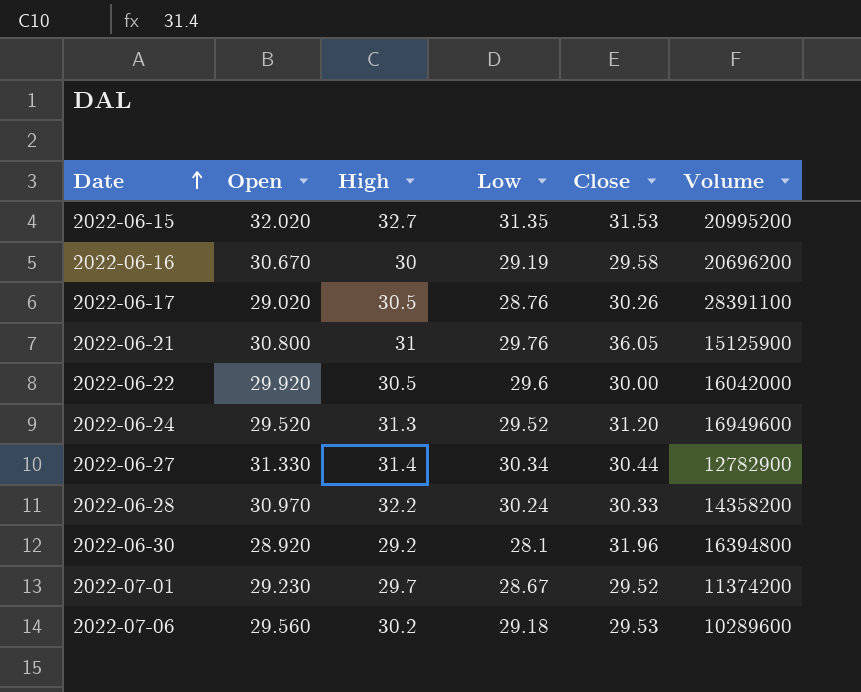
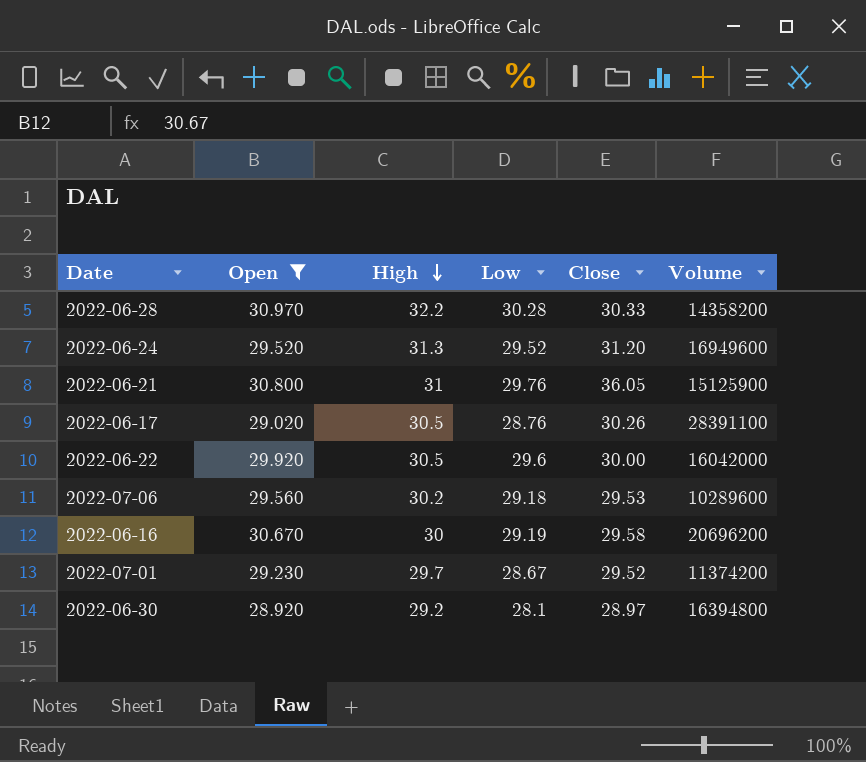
filter: none -> Open <= 30.970
row order: Date ascending -> High descending
2022-06-28 | Low: 30.24 -> 30.28
2022-06-30 | Close: 31.96 -> 28.97

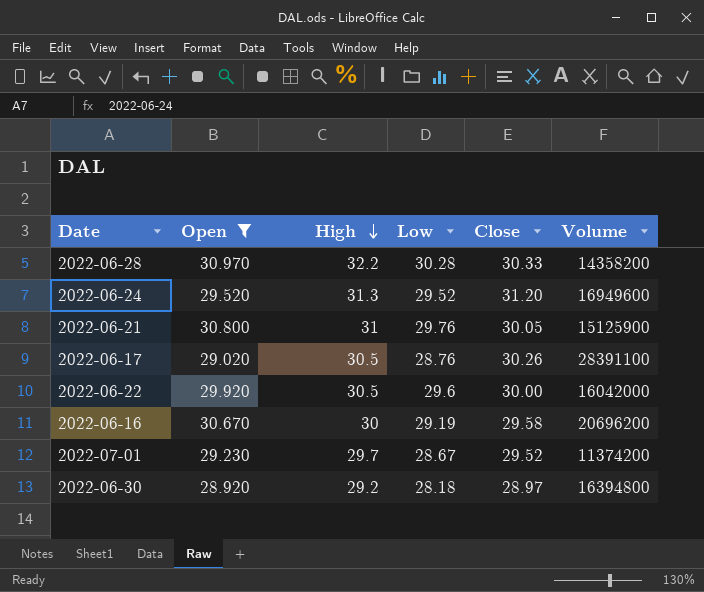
row 2022-07-06: 29.560 | 30.2 | 29.18 | 29.53 | 10289600 -> none
2022-06-21 | Close: 36.05 -> 30.05
2022-06-30 | Low: 28.1 -> 28.18

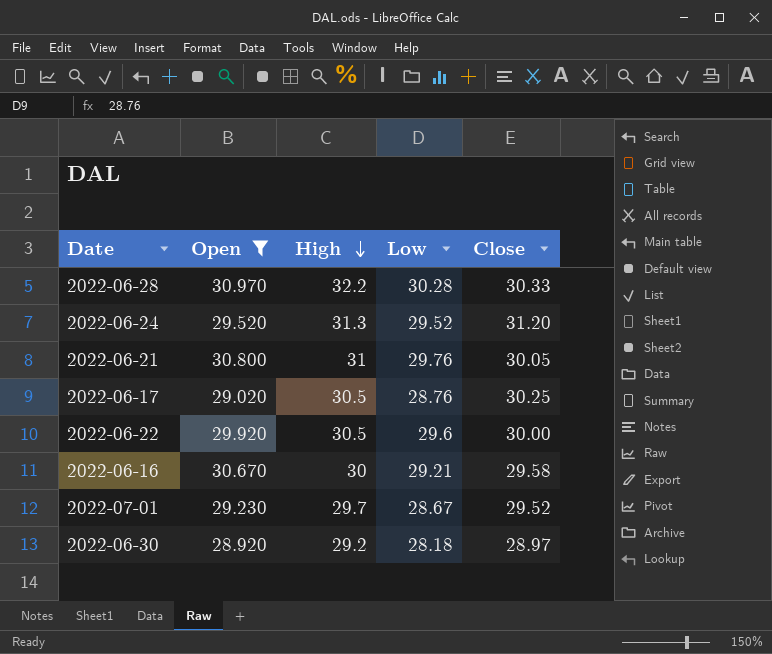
column Volume | position: 6 -> none
2022-06-17 | Close: 30.26 -> 30.25
2022-06-16 | Low: 29.19 -> 29.21

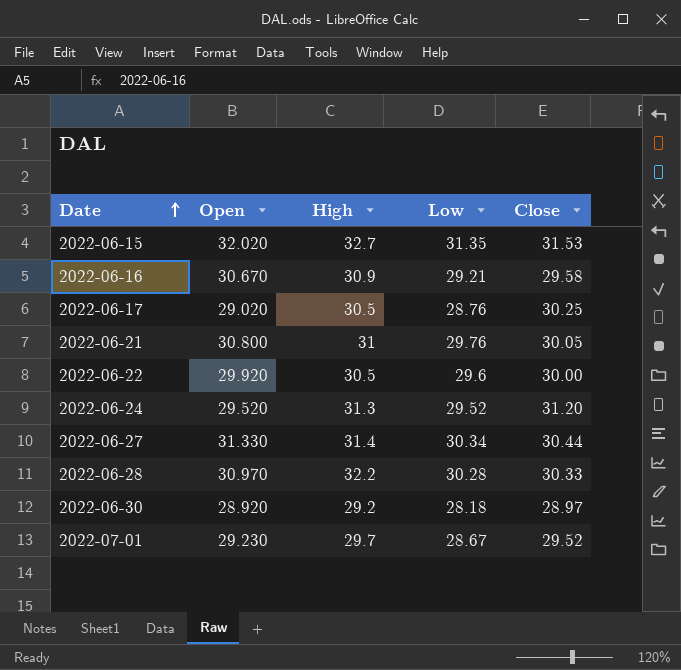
filter: Open <= 30.970 -> none
row order: High descending -> Date ascending
2022-06-16 | High: 30 -> 30.9

